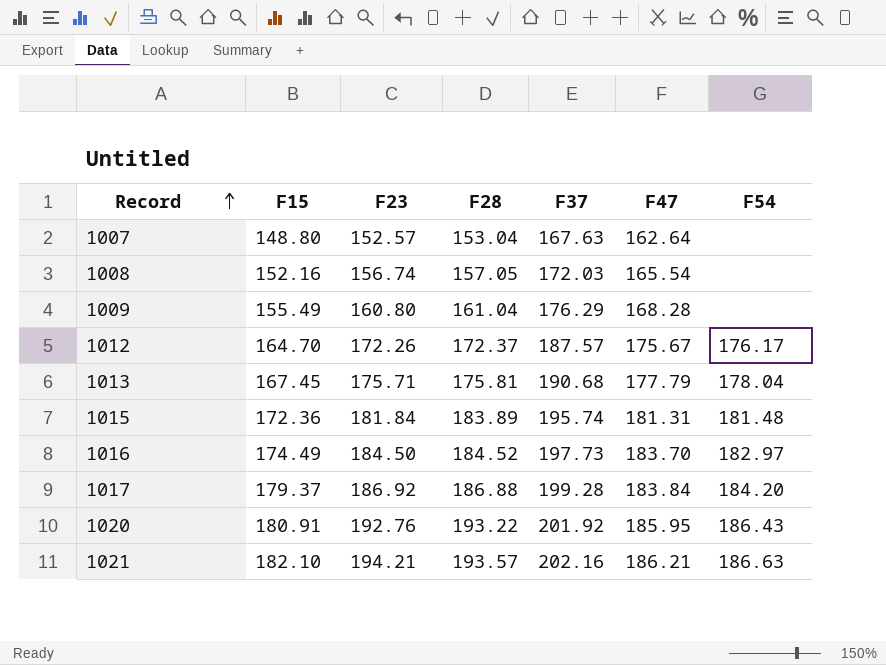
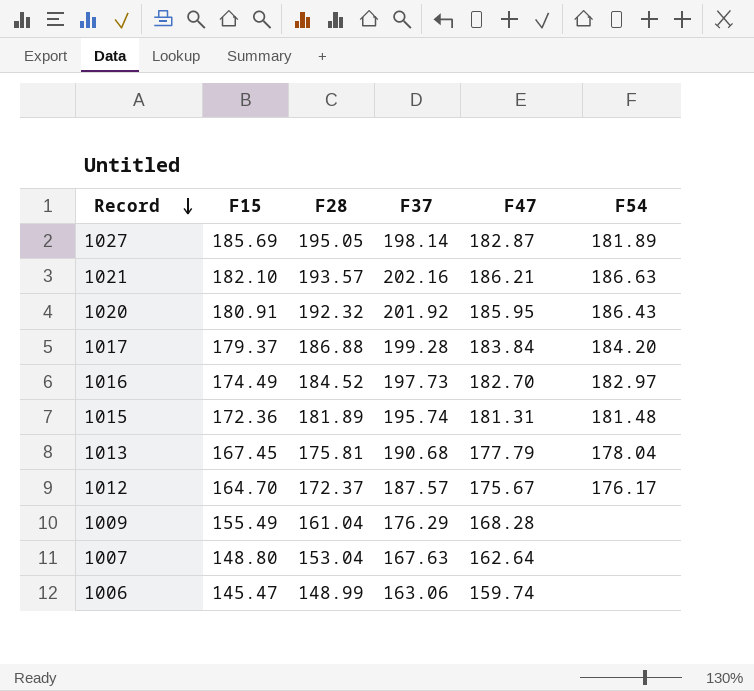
row order: Record ascending -> Record descending
column F23 | position: 3 -> none
row 1008: 152.16 | 156.74 | 157.05 | 172.03 | 165.54 | none -> none
row 1027: none -> 185.69 | 195.05 | 198.14 | 182.87 | 181.89
1020 | F28: 193.22 -> 192.32
1016 | F47: 183.70 -> 182.70
1015 | F28: 183.89 -> 181.89
row 1006: none -> 145.47 | 148.99 | 163.06 | 159.74 | none

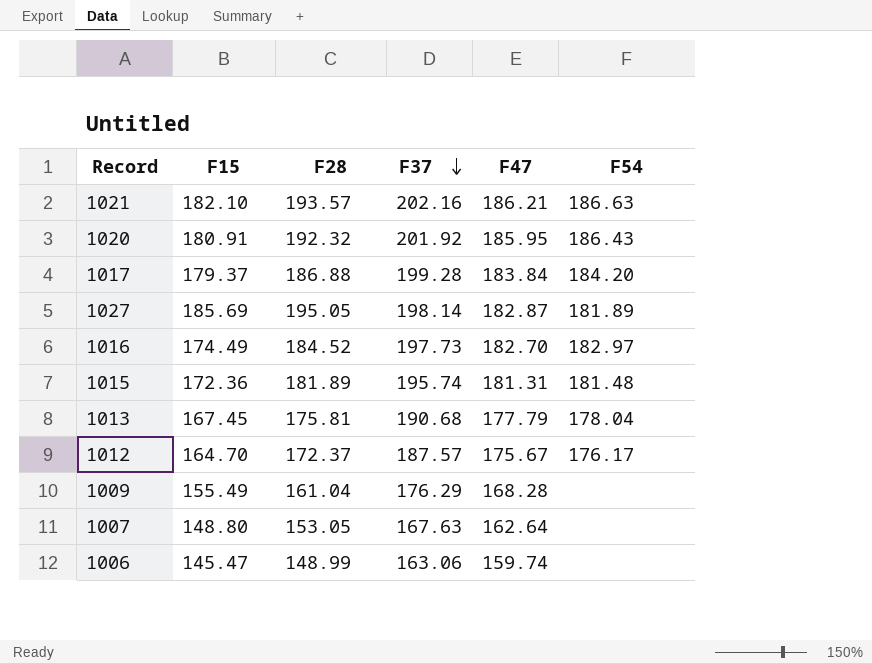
row order: Record descending -> F37 descending
1007 | F28: 153.04 -> 153.05

